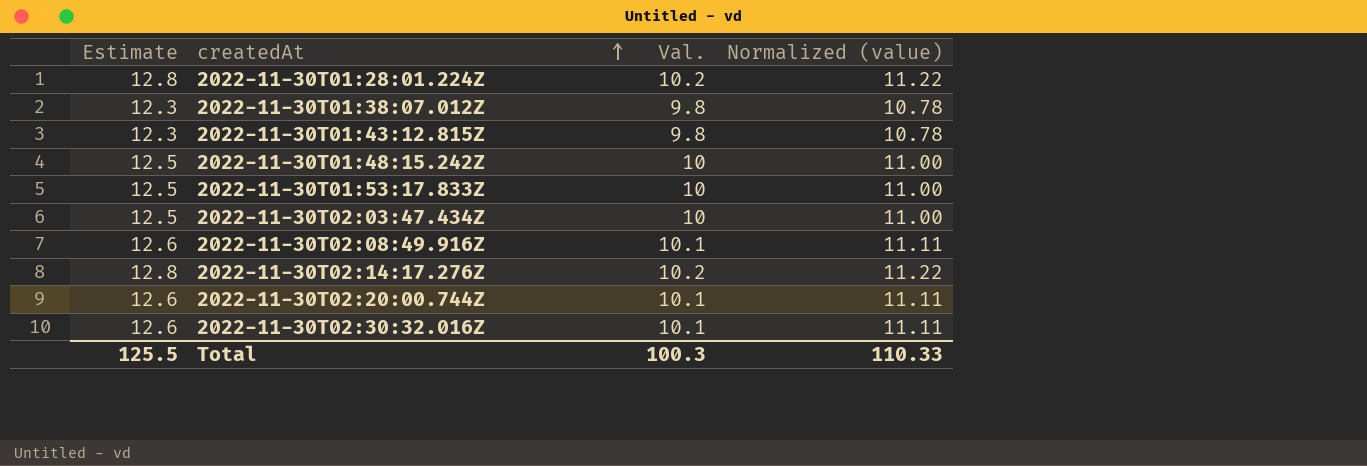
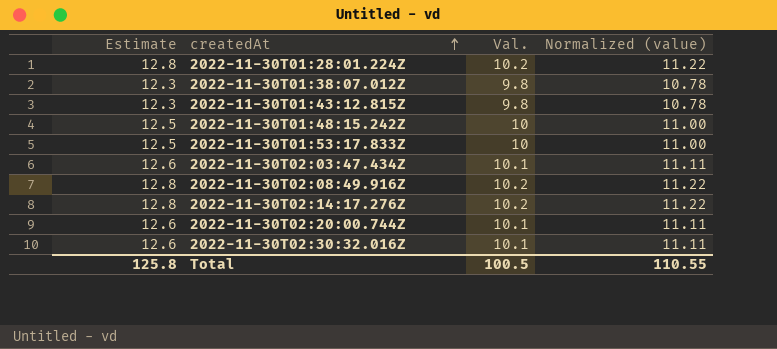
2022-11-30T02:03:47.434Z | Estimate: 12.5 -> 12.6
2022-11-30T02:03:47.434Z | Val.: 10 -> 10.1
2022-11-30T02:03:47.434Z | Normalized (value): 11.00 -> 11.11
2022-11-30T02:08:49.916Z | Estimate: 12.6 -> 12.8
2022-11-30T02:08:49.916Z | Val.: 10.1 -> 10.2
2022-11-30T02:08:49.916Z | Normalized (value): 11.11 -> 11.22
Total | Estimate: 125.5 -> 125.8
Total | Val.: 100.3 -> 100.5
Total | Normalized (value): 110.33 -> 110.55

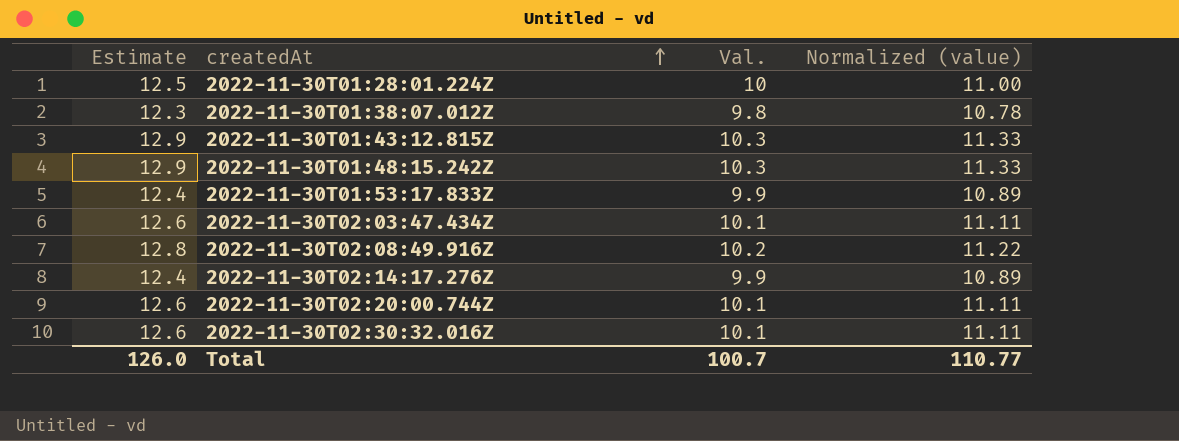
2022-11-30T01:28:01.224Z | Estimate: 12.8 -> 12.5
2022-11-30T01:28:01.224Z | Val.: 10.2 -> 10
2022-11-30T01:28:01.224Z | Normalized (value): 11.22 -> 11.00
2022-11-30T01:43:12.815Z | Estimate: 12.3 -> 12.9
2022-11-30T01:43:12.815Z | Val.: 9.8 -> 10.3
2022-11-30T01:43:12.815Z | Normalized (value): 10.78 -> 11.33
2022-11-30T01:48:15.242Z | Estimate: 12.5 -> 12.9
2022-11-30T01:48:15.242Z | Val.: 10 -> 10.3
2022-11-30T01:48:15.242Z | Normalized (value): 11.00 -> 11.33
2022-11-30T01:53:17.833Z | Estimate: 12.5 -> 12.4
2022-11-30T01:53:17.833Z | Val.: 10 -> 9.9
2022-11-30T01:53:17.833Z | Normalized (value): 11.00 -> 10.89
2022-11-30T02:14:17.276Z | Estimate: 12.8 -> 12.4
2022-11-30T02:14:17.276Z | Val.: 10.2 -> 9.9
2022-11-30T02:14:17.276Z | Normalized (value): 11.22 -> 10.89
Total | Estimate: 125.8 -> 126.0
Total | Val.: 100.5 -> 100.7
Total | Normalized (value): 110.55 -> 110.77

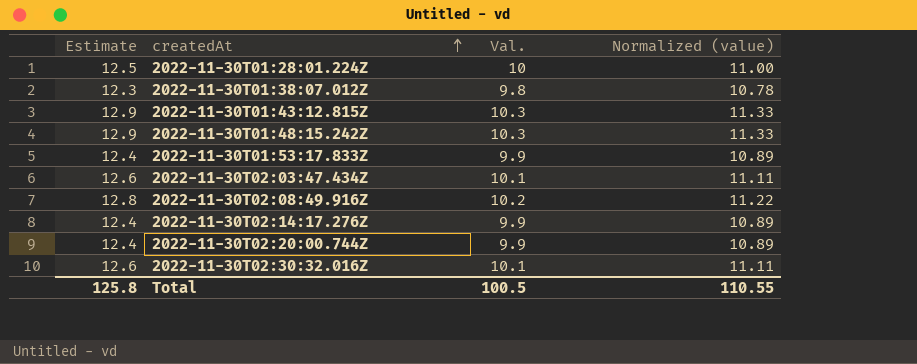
2022-11-30T02:20:00.744Z | Estimate: 12.6 -> 12.4
2022-11-30T02:20:00.744Z | Val.: 10.1 -> 9.9
2022-11-30T02:20:00.744Z | Normalized (value): 11.11 -> 10.89
Total | Estimate: 126.0 -> 125.8
Total | Val.: 100.7 -> 100.5
Total | Normalized (value): 110.77 -> 110.55

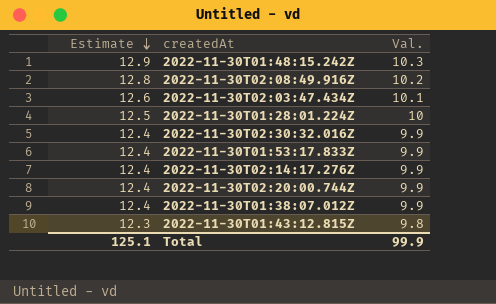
row order: createdAt ascending -> Estimate descending
column Normalized (value) | formula: [Val.] * 1.1 -> none
2022-11-30T02:30:32.016Z | Estimate: 12.6 -> 12.4
2022-11-30T02:30:32.016Z | Val.: 10.1 -> 9.9
2022-11-30T01:38:07.012Z | Estimate: 12.3 -> 12.4
2022-11-30T01:38:07.012Z | Val.: 9.8 -> 9.9
2022-11-30T01:43:12.815Z | Estimate: 12.9 -> 12.3
2022-11-30T01:43:12.815Z | Val.: 10.3 -> 9.8
Total | Estimate: 125.8 -> 125.1
Total | Val.: 100.5 -> 99.9

